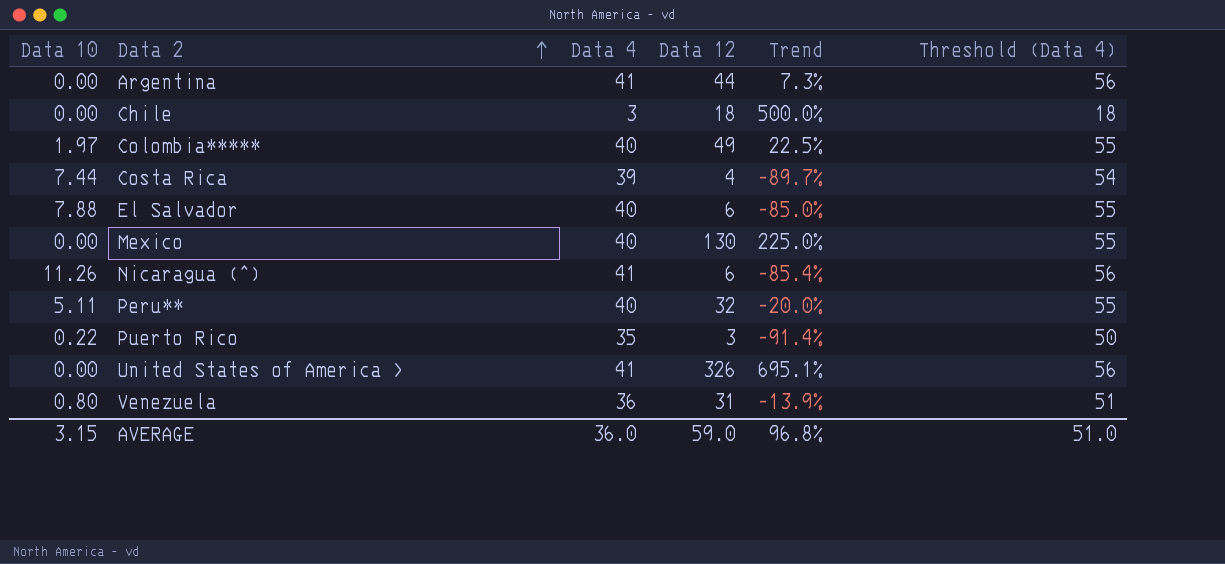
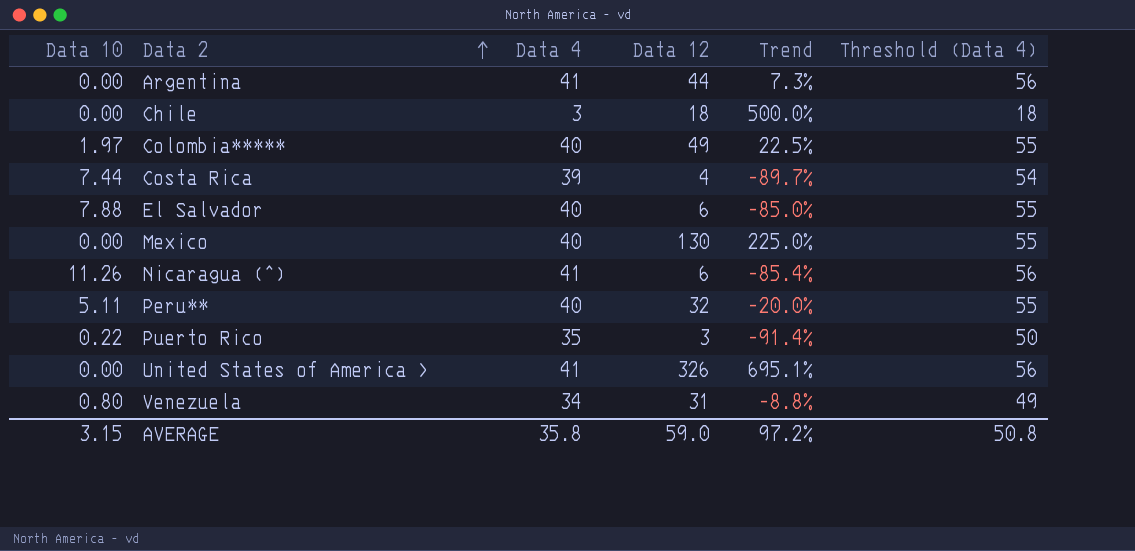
Venezuela | Data 4: 36 -> 34
Venezuela | Trend: -13.9% -> -8.8%
Venezuela | Threshold (Data 4): 51 -> 49
AVERAGE | Data 4: 36.0 -> 35.8
AVERAGE | Trend: 96.8% -> 97.2%
AVERAGE | Threshold (Data 4): 51.0 -> 50.8

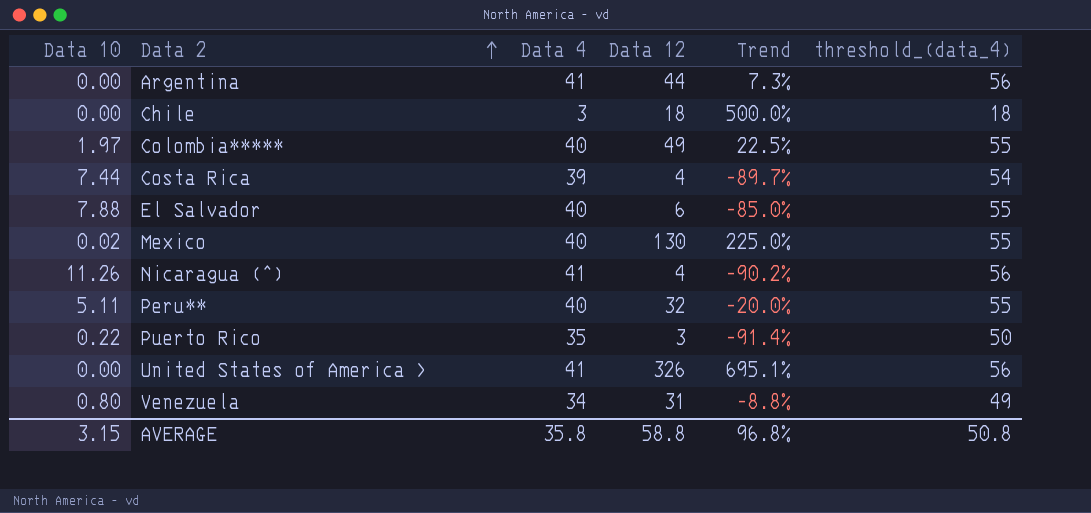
column name: Threshold (Data 4) -> threshold_(data_4)
Mexico | Data 10: 0.00 -> 0.02
Nicaragua (^) | Data 12: 6 -> 4
Nicaragua (^) | Trend: -85.4% -> -90.2%
AVERAGE | Data 12: 59.0 -> 58.8
AVERAGE | Trend: 97.2% -> 96.8%

